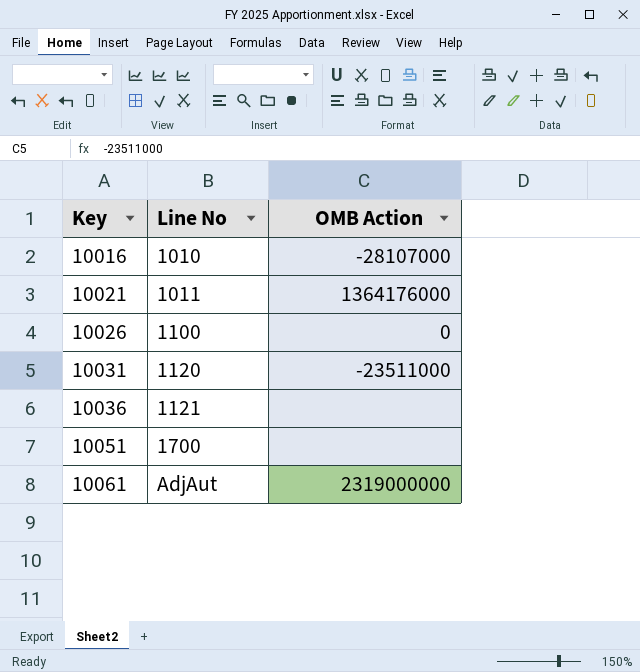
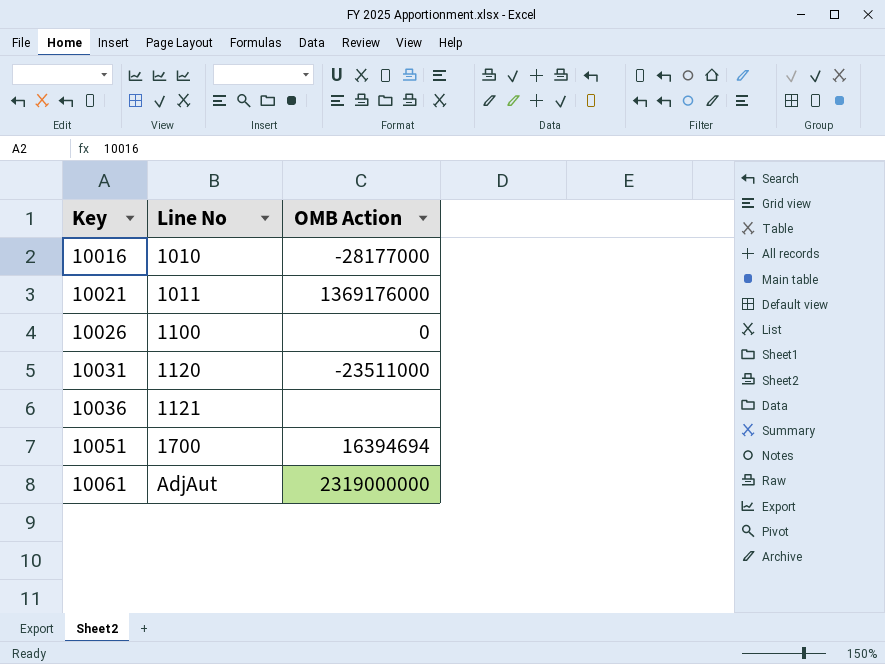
10016 | OMB Action: -28107000 -> -28177000
10021 | OMB Action: 1364176000 -> 1369176000
10051 | OMB Action: none -> 16394694

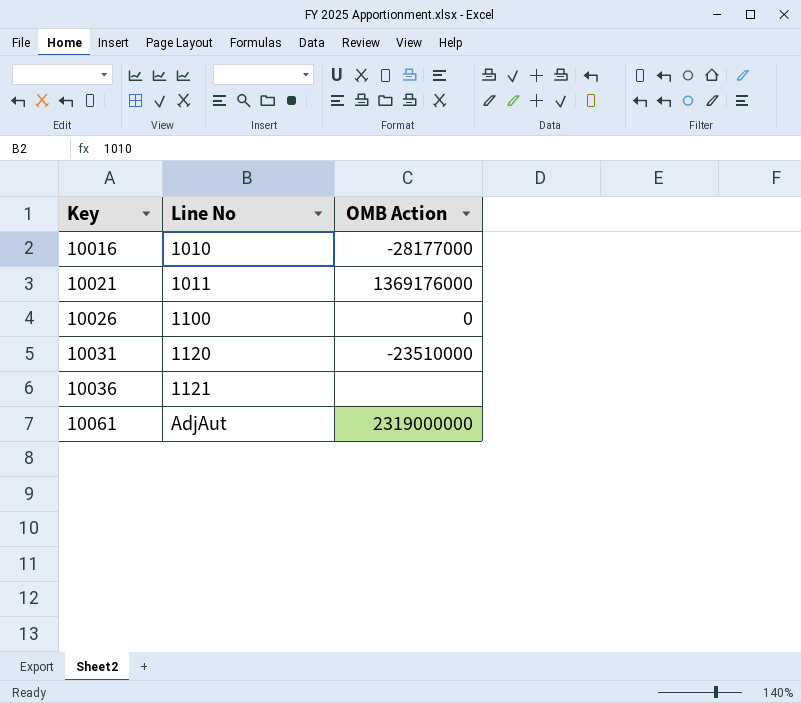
row 10051: 1700 | 16394694 -> none
10031 | OMB Action: -23511000 -> -23510000

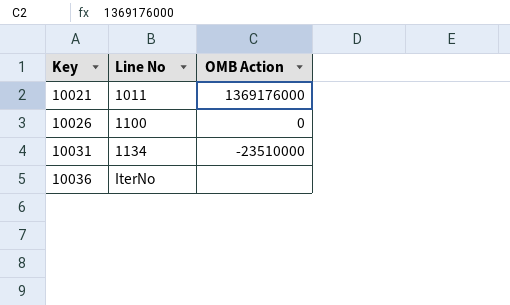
row 10016: 1010 | -28177000 -> none
row 10061: AdjAut | 2319000000 -> none
10031 | Line No: 1120 -> 1134
10036 | Line No: 1121 -> IterNo

